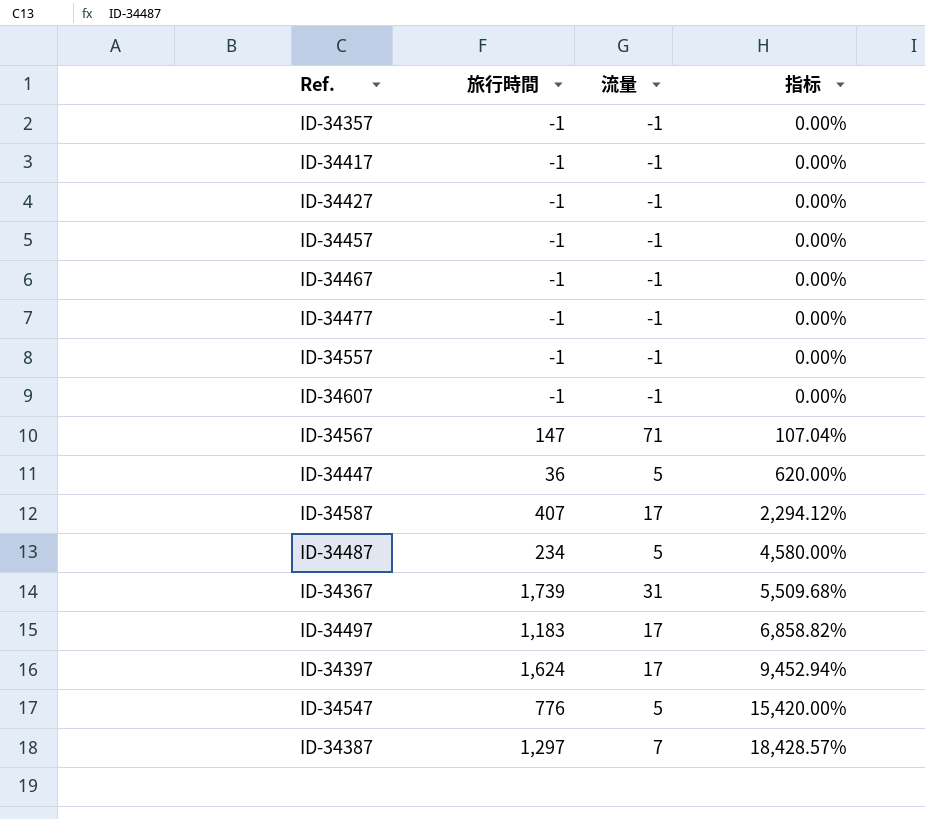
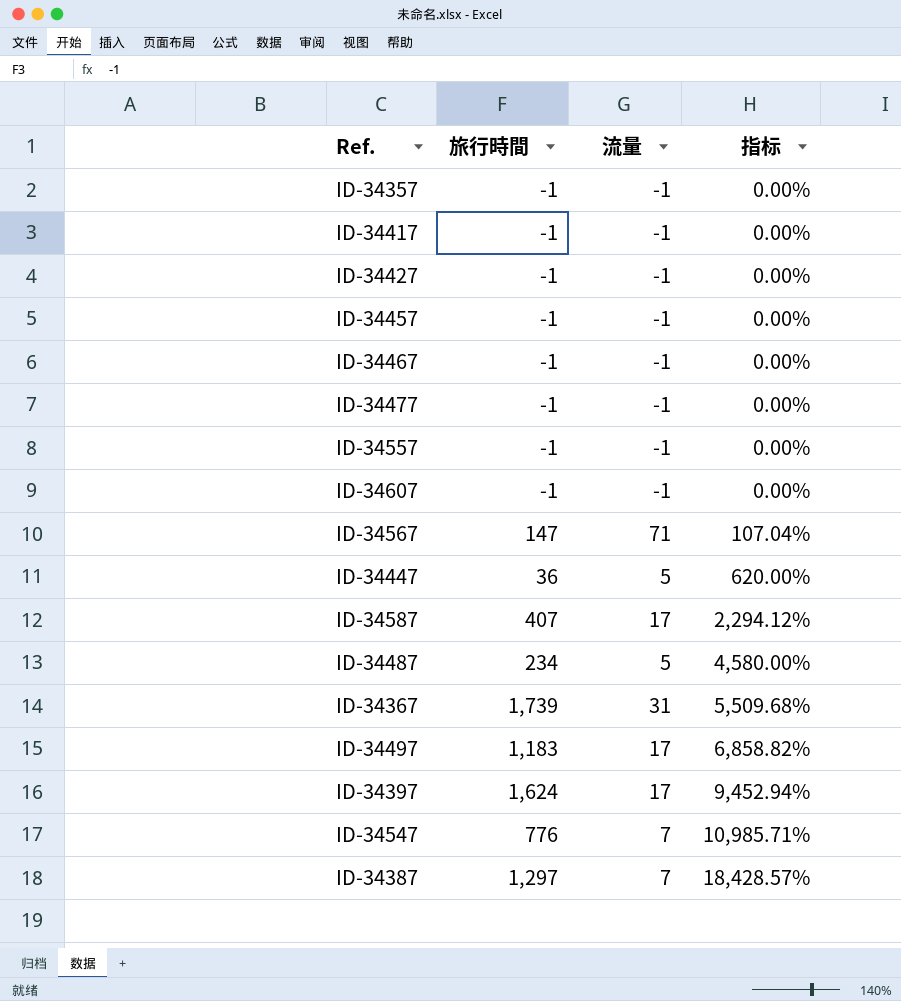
ID-34547 | 流量: 5 -> 7
ID-34547 | 指标: 15,420.00% -> 10,985.71%

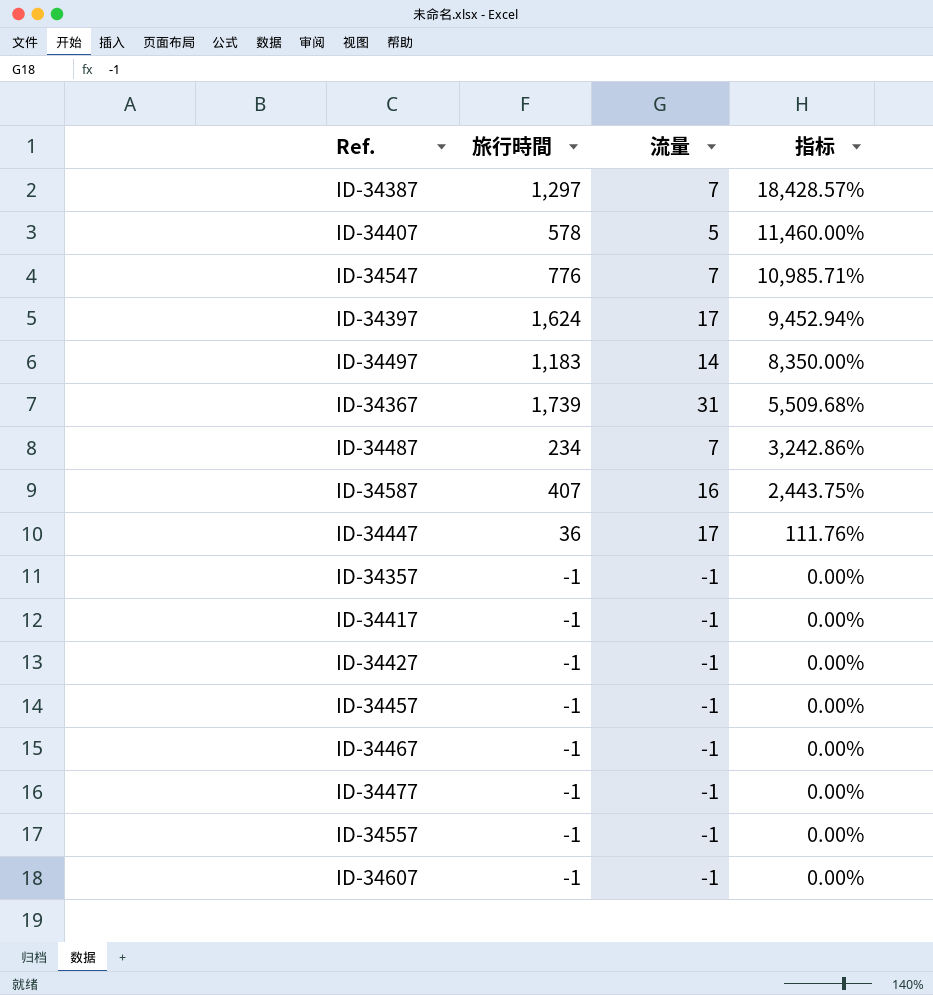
row order: 指标 ascending -> 指标 descending
row ID-34567: 147 | 71 | 107.04% -> none
row ID-34407: none -> 578 | 5 | 11,460.00%
ID-34497 | 流量: 17 -> 14
ID-34497 | 指标: 6,858.82% -> 8,350.00%
ID-34487 | 流量: 5 -> 7
ID-34487 | 指标: 4,580.00% -> 3,242.86%
ID-34587 | 流量: 17 -> 16
ID-34587 | 指标: 2,294.12% -> 2,443.75%
ID-34447 | 流量: 5 -> 17
ID-34447 | 指标: 620.00% -> 111.76%

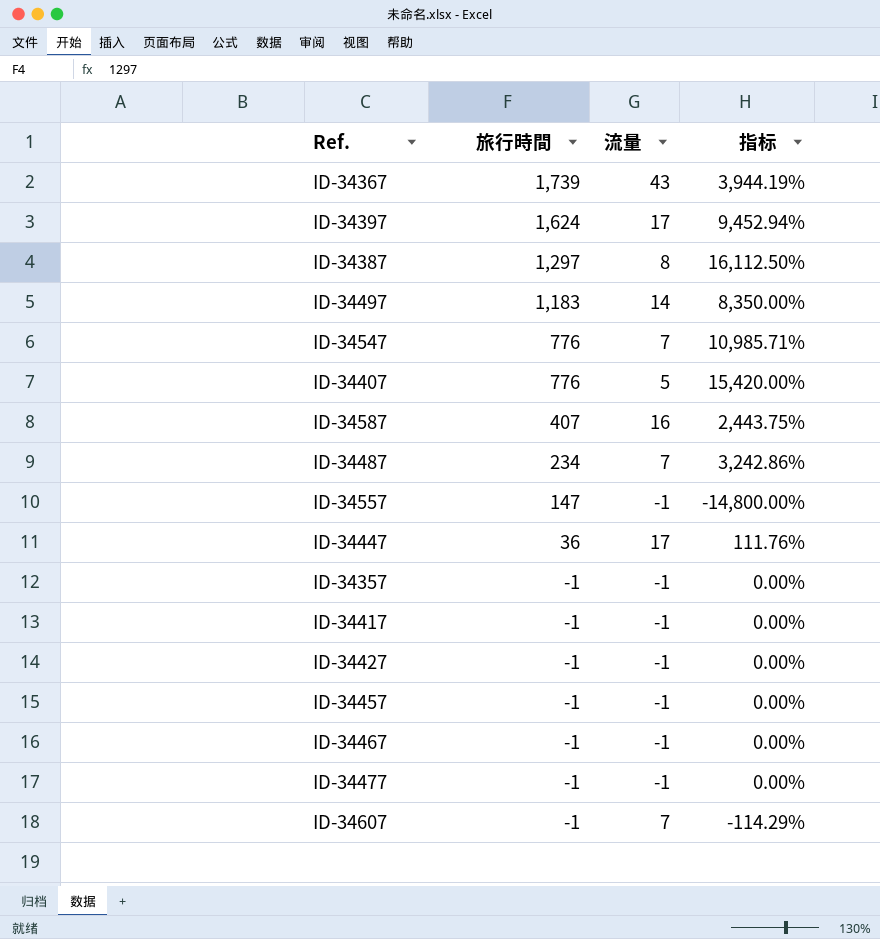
row order: 指标 descending -> 旅行時間 descending
ID-34367 | 流量: 31 -> 43
ID-34367 | 指标: 5,509.68% -> 3,944.19%
ID-34387 | 流量: 7 -> 8
ID-34387 | 指标: 18,428.57% -> 16,112.50%
ID-34407 | 旅行時間: 578 -> 776
ID-34407 | 指标: 11,460.00% -> 15,420.00%
ID-34557 | 旅行時間: -1 -> 147
ID-34557 | 指标: 0.00% -> -14,800.00%
ID-34607 | 流量: -1 -> 7
ID-34607 | 指标: 0.00% -> -114.29%

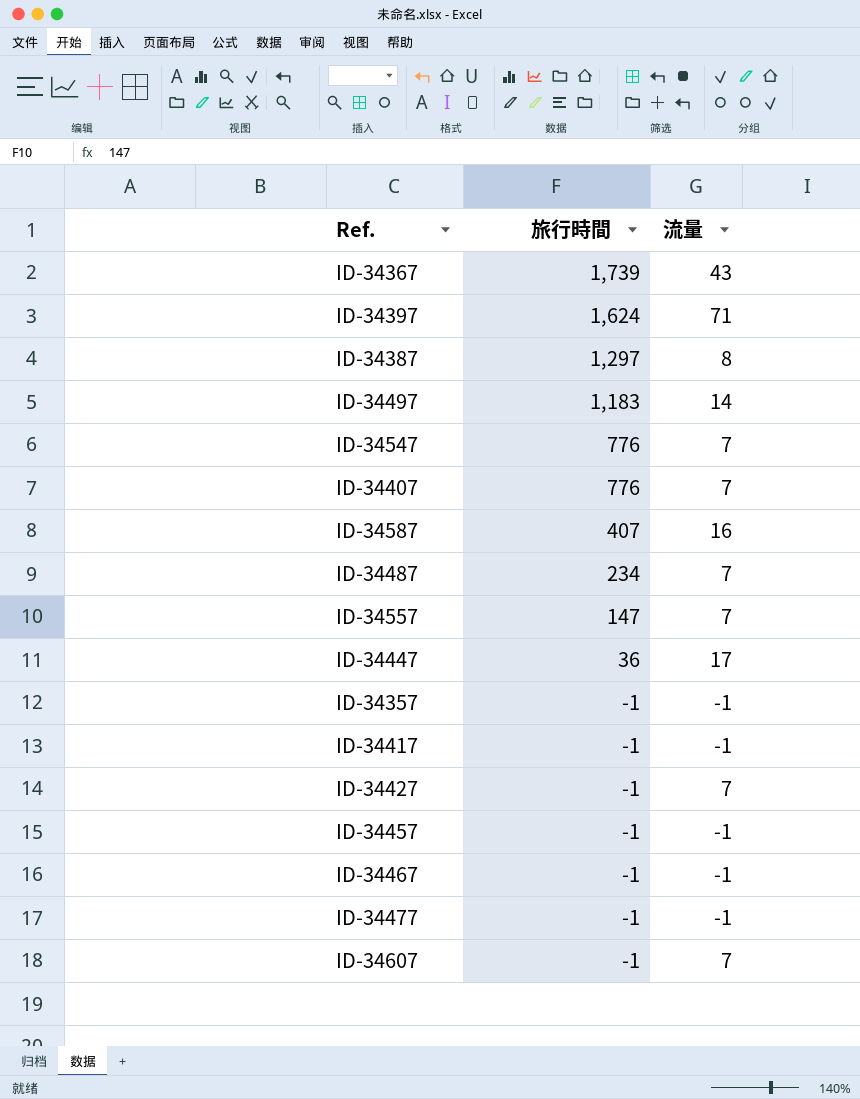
column 指标 | formula: ([旅行時間] - [流量]) / [流量] -> none
ID-34397 | 流量: 17 -> 71
ID-34407 | 流量: 5 -> 7
ID-34557 | 流量: -1 -> 7
ID-34427 | 流量: -1 -> 7

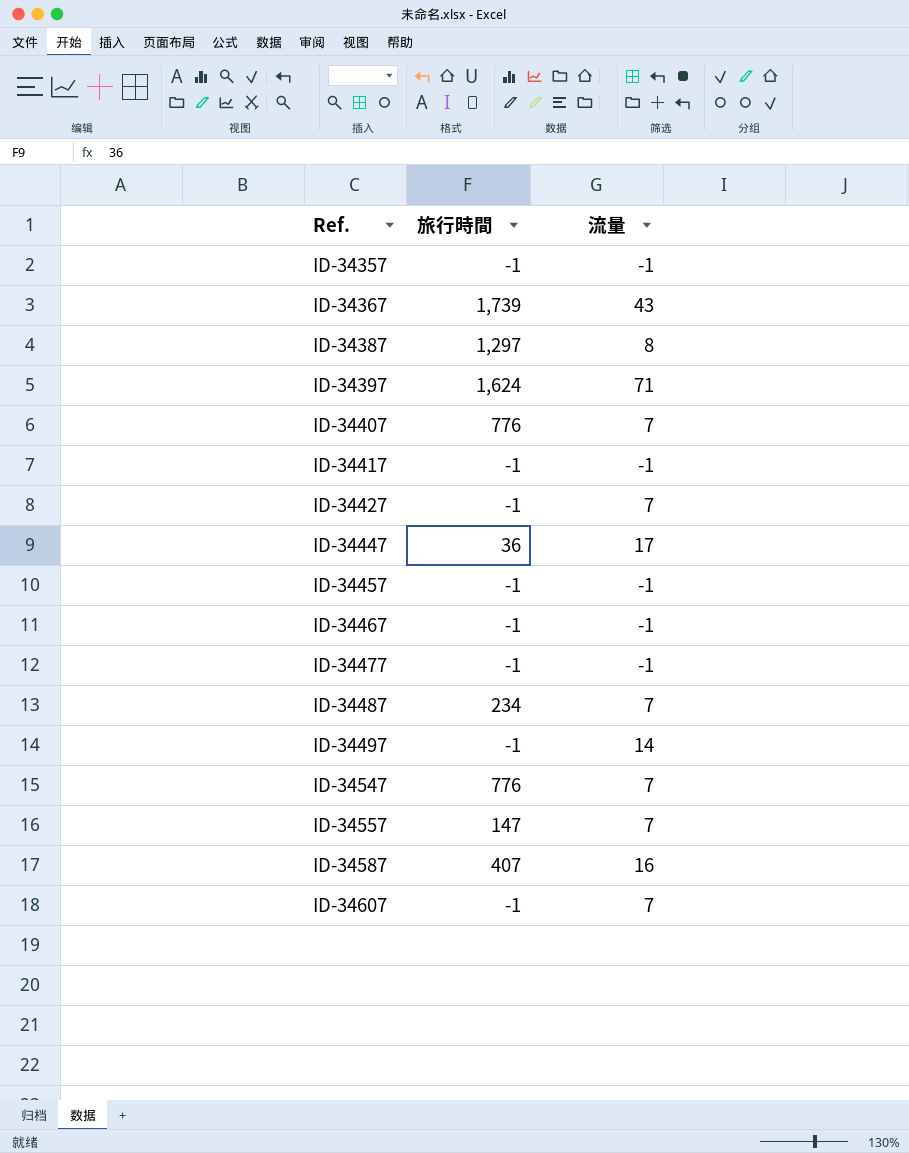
row order: 旅行時間 descending -> Ref. ascending
ID-34497 | 旅行時間: 1,183 -> -1

